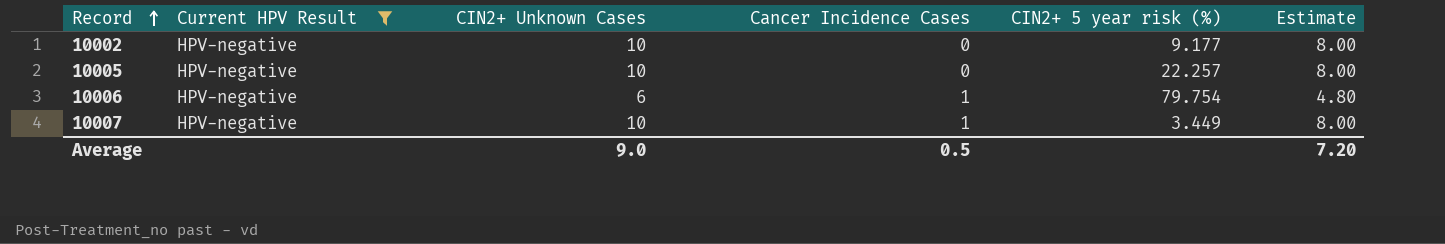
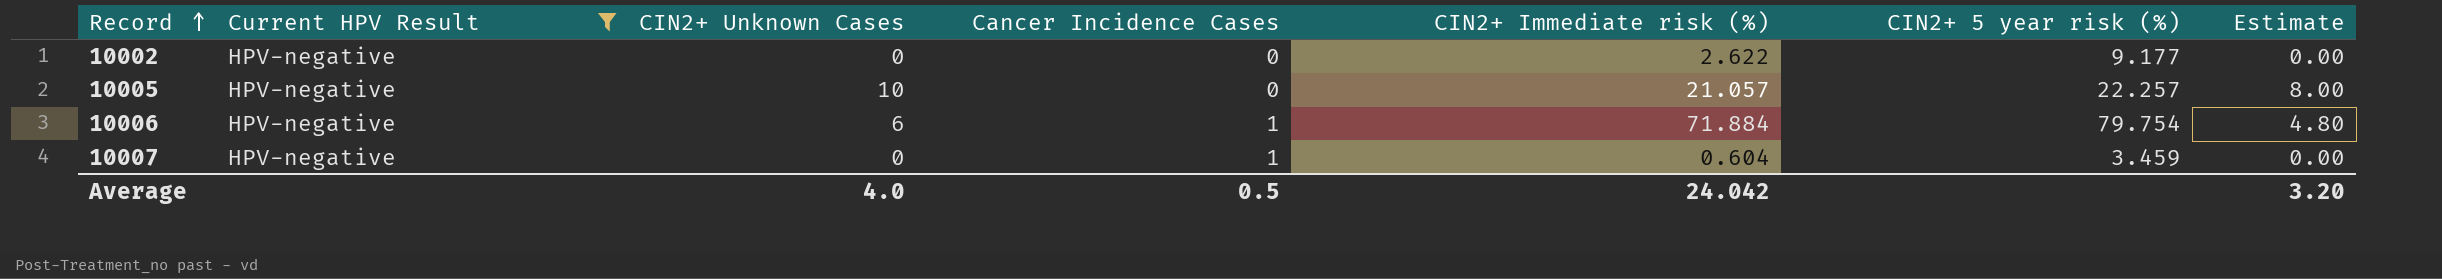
column CIN2+ Immediate risk (%) | position: none -> 5
10002 | CIN2+ Unknown Cases: 10 -> 0
10002 | Estimate: 8.00 -> 0.00
10007 | CIN2+ Unknown Cases: 10 -> 0
10007 | CIN2+ 5 year risk (%): 3.449 -> 3.459
10007 | Estimate: 8.00 -> 0.00
Average | CIN2+ Unknown Cases: 9.0 -> 4.0
Average | Estimate: 7.20 -> 3.20

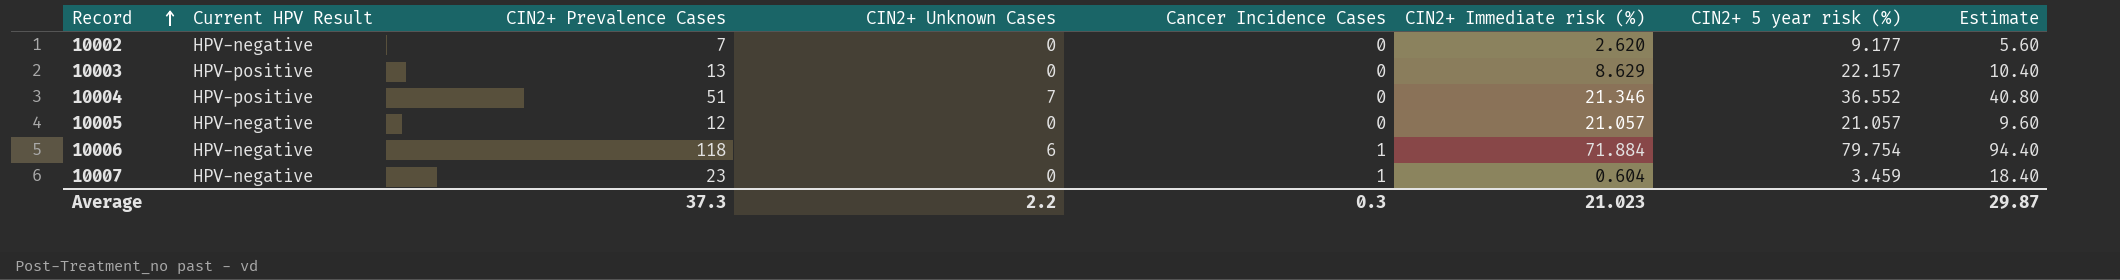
filter: Current HPV Result = HPV-negative -> none
column CIN2+ Prevalence Cases | position: none -> 3
column Estimate | formula: [CIN2+ Unknown Cases] * 0.8 -> [CIN2+ Prevalence Cases] * 0.8
10002 | CIN2+ Immediate risk (%): 2.622 -> 2.620
10005 | CIN2+ Unknown Cases: 10 -> 0
10005 | CIN2+ 5 year risk (%): 22.257 -> 21.057
Average | CIN2+ Unknown Cases: 4.0 -> 2.2
Average | Cancer Incidence Cases: 0.5 -> 0.3
Average | CIN2+ Immediate risk (%): 24.042 -> 21.023
Average | Estimate: 3.20 -> 29.87

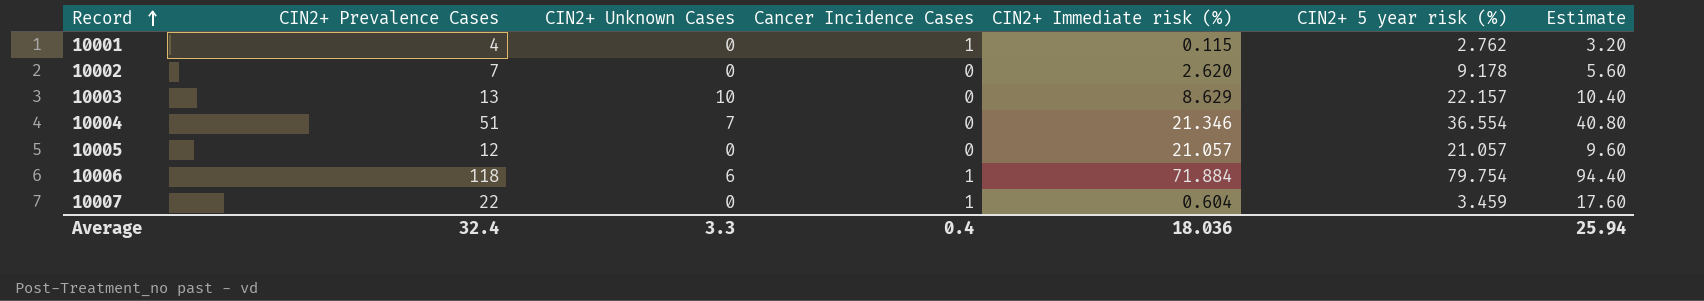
column Current HPV Result | position: 2 -> none
row 10001: none -> 4 | 0 | 1 | 0.115 | 2.762 | 3.20
10002 | CIN2+ 5 year risk (%): 9.177 -> 9.178
10003 | CIN2+ Unknown Cases: 0 -> 10
10004 | CIN2+ 5 year risk (%): 36.552 -> 36.554
10007 | CIN2+ Prevalence Cases: 23 -> 22
10007 | Estimate: 18.40 -> 17.60
Average | CIN2+ Prevalence Cases: 37.3 -> 32.4
Average | CIN2+ Unknown Cases: 2.2 -> 3.3
Average | Cancer Incidence Cases: 0.3 -> 0.4
Average | CIN2+ Immediate risk (%): 21.023 -> 18.036
Average | Estimate: 29.87 -> 25.94

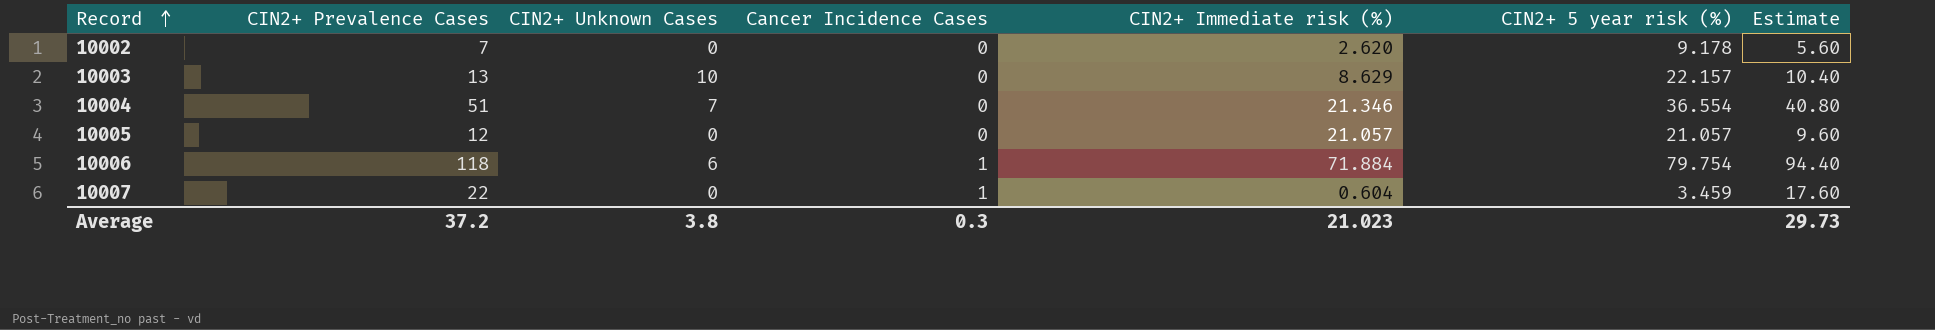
row 10001: 4 | 0 | 1 | 0.115 | 2.762 | 3.20 -> none
Average | CIN2+ Prevalence Cases: 32.4 -> 37.2
Average | CIN2+ Unknown Cases: 3.3 -> 3.8
Average | Cancer Incidence Cases: 0.4 -> 0.3
Average | CIN2+ Immediate risk (%): 18.036 -> 21.023
Average | Estimate: 25.94 -> 29.73

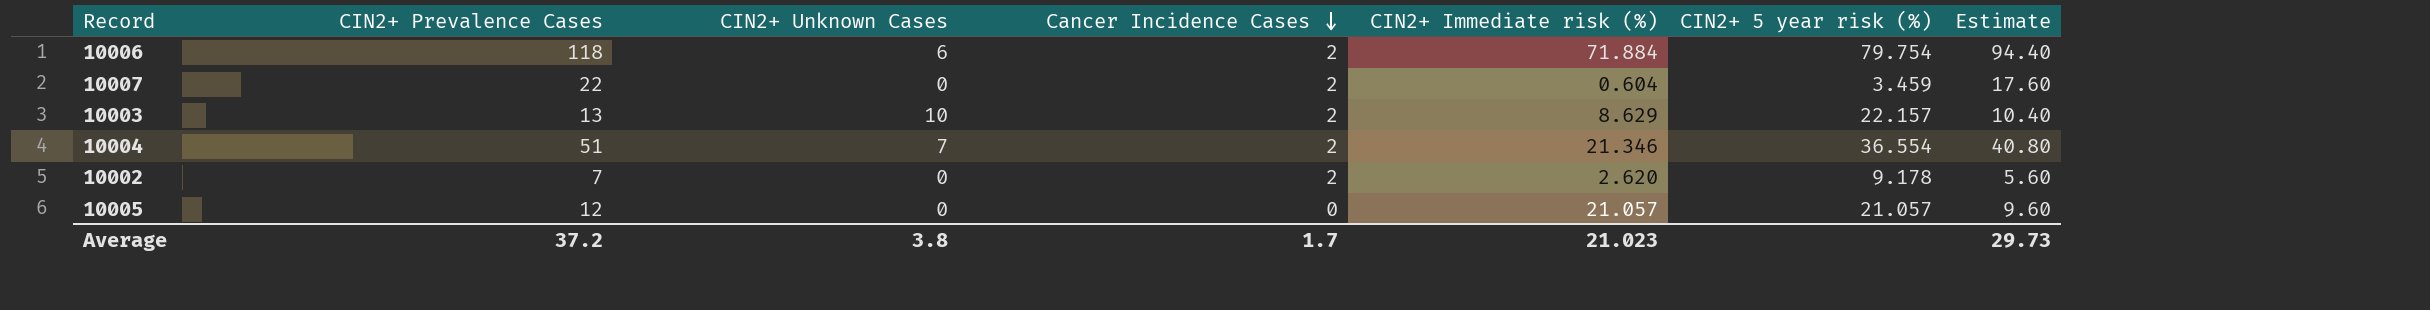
row order: Record ascending -> Cancer Incidence Cases descending
10006 | Cancer Incidence Cases: 1 -> 2
10007 | Cancer Incidence Cases: 1 -> 2
10003 | Cancer Incidence Cases: 0 -> 2
10004 | Cancer Incidence Cases: 0 -> 2
10002 | Cancer Incidence Cases: 0 -> 2
Average | Cancer Incidence Cases: 0.3 -> 1.7

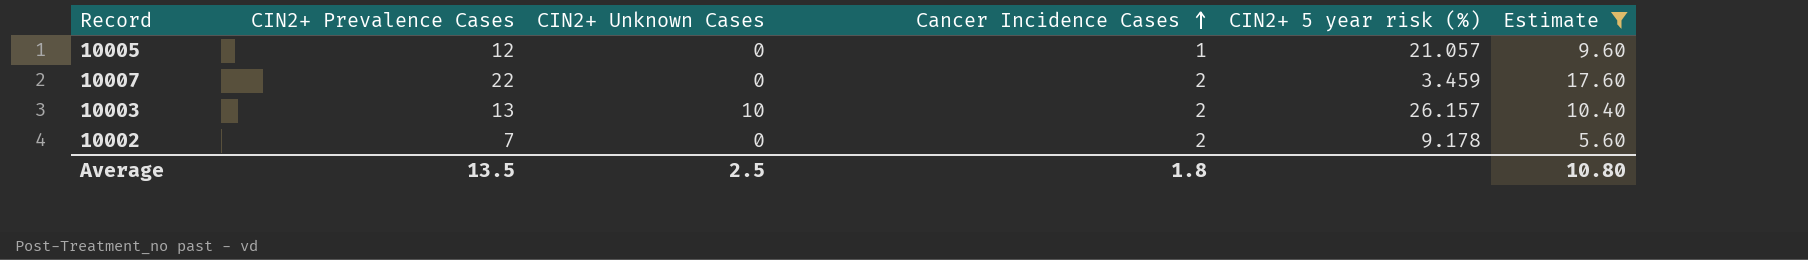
filter: none -> Estimate <= 17.60
row order: Cancer Incidence Cases descending -> Cancer Incidence Cases ascending
column CIN2+ Immediate risk (%) | position: 5 -> none
10005 | Cancer Incidence Cases: 0 -> 1
10003 | CIN2+ 5 year risk (%): 22.157 -> 26.157
Average | CIN2+ Prevalence Cases: 37.2 -> 13.5
Average | CIN2+ Unknown Cases: 3.8 -> 2.5
Average | Cancer Incidence Cases: 1.7 -> 1.8
Average | Estimate: 29.73 -> 10.80

